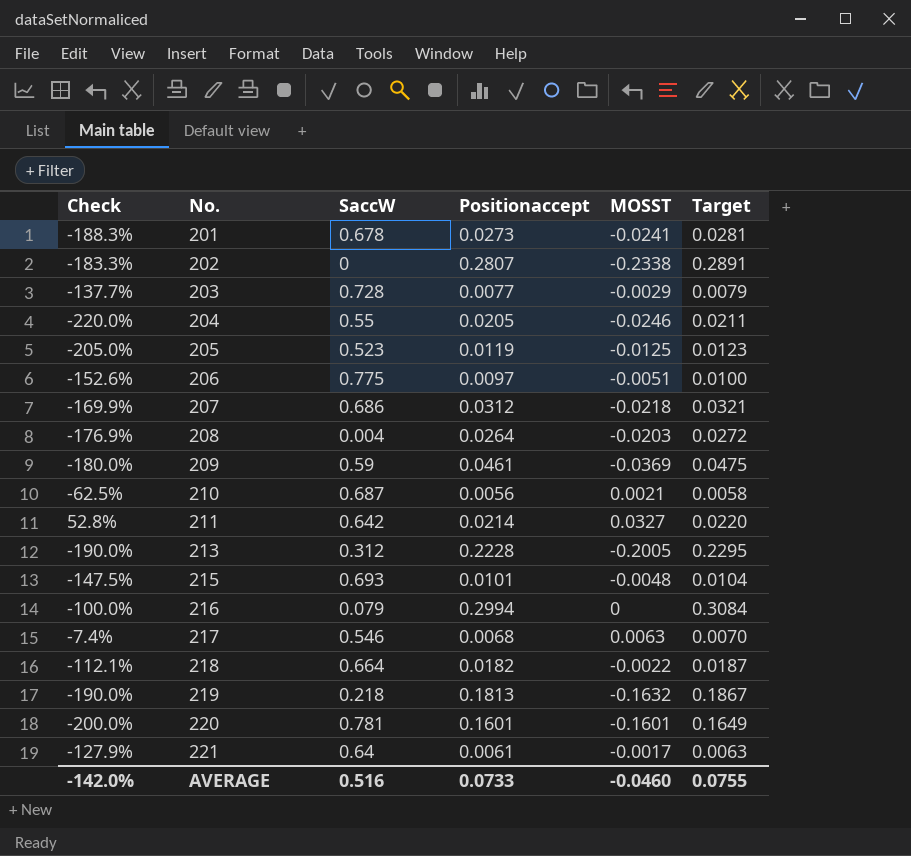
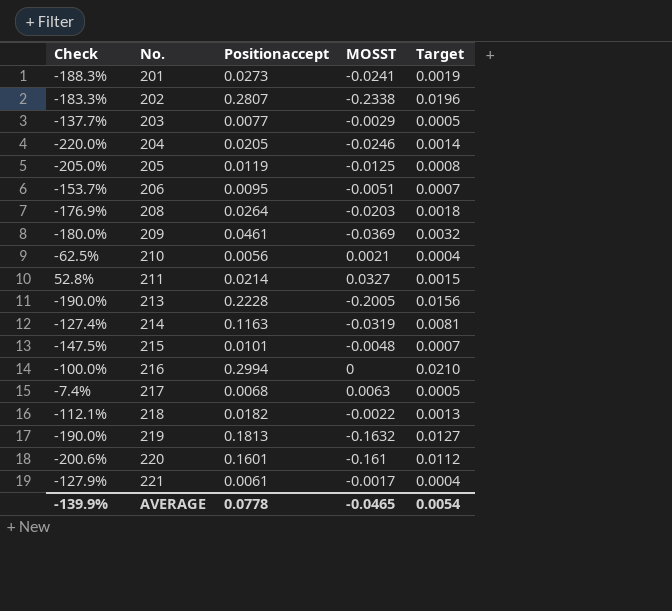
column SaccW | position: 3 -> none
column Target | formula: [Positionaccept] * 1.03 -> [Positionaccept] * 0.07
row 207: -169.9% | 0.686 | 0.0312 | -0.0218 | 0.0321 -> none
206 | Check: -152.6% -> -153.7%
206 | Positionaccept: 0.0097 -> 0.0095
row 214: none -> -127.4% | 0.1163 | -0.0319 | 0.0081
220 | Check: -200.0% -> -200.6%
220 | MOSST: -0.1601 -> -0.161
AVERAGE | Check: -142.0% -> -139.9%
AVERAGE | Positionaccept: 0.0733 -> 0.0778
AVERAGE | MOSST: -0.0460 -> -0.0465
AVERAGE | Target: 0.0755 -> 0.0054

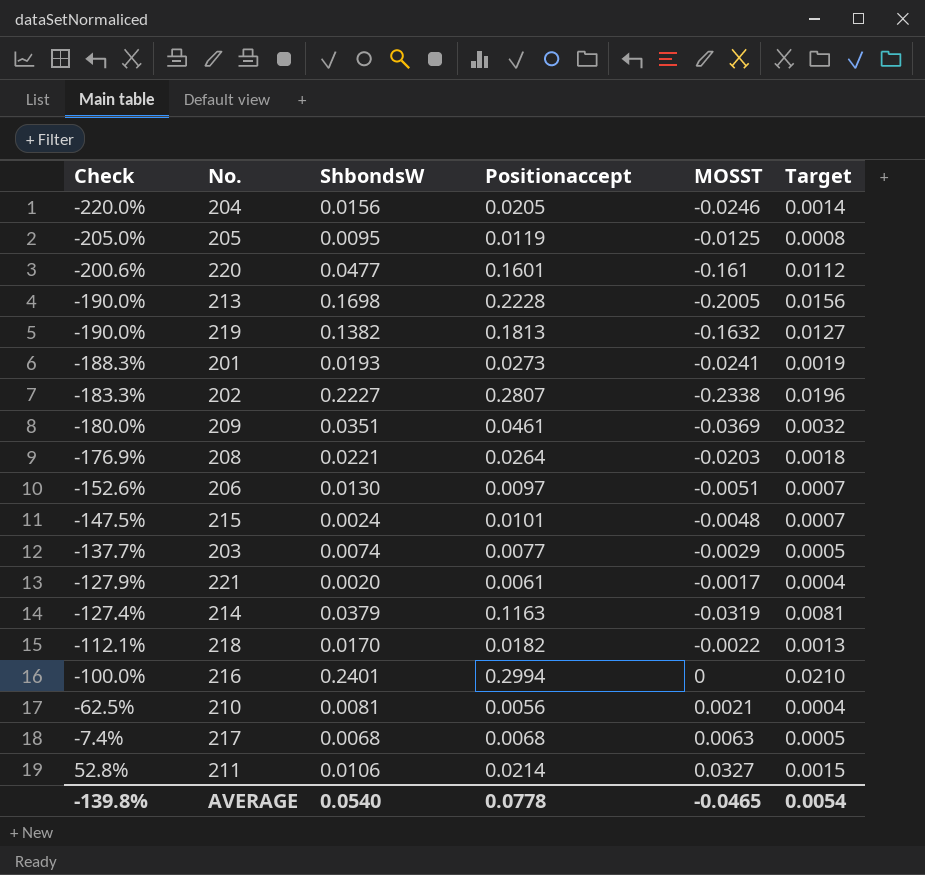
row order: No. ascending -> Check ascending
column ShbondsW | position: none -> 3
206 | Check: -153.7% -> -152.6%
206 | Positionaccept: 0.0095 -> 0.0097
AVERAGE | Check: -139.9% -> -139.8%

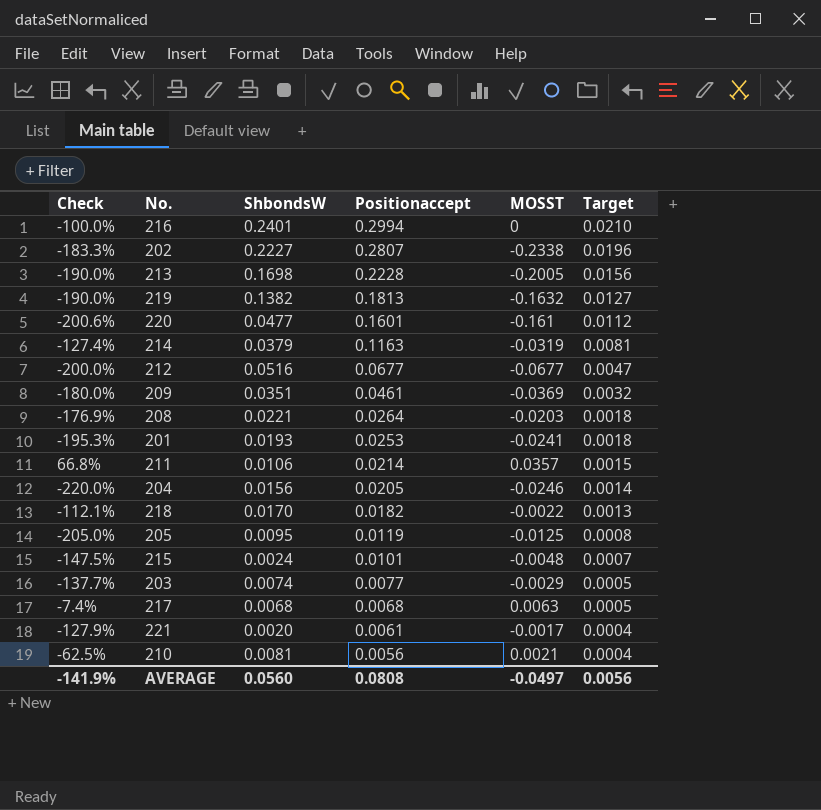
row order: Check ascending -> Positionaccept descending
row 206: -152.6% | 0.0130 | 0.0097 | -0.0051 | 0.0007 -> none
row 212: none -> -200.0% | 0.0516 | 0.0677 | -0.0677 | 0.0047
201 | Check: -188.3% -> -195.3%
201 | Positionaccept: 0.0273 -> 0.0253
201 | Target: 0.0019 -> 0.0018
211 | Check: 52.8% -> 66.8%
211 | MOSST: 0.0327 -> 0.0357
AVERAGE | Check: -139.8% -> -141.9%
AVERAGE | ShbondsW: 0.0540 -> 0.0560
AVERAGE | Positionaccept: 0.0778 -> 0.0808
AVERAGE | MOSST: -0.0465 -> -0.0497
AVERAGE | Target: 0.0054 -> 0.0056

